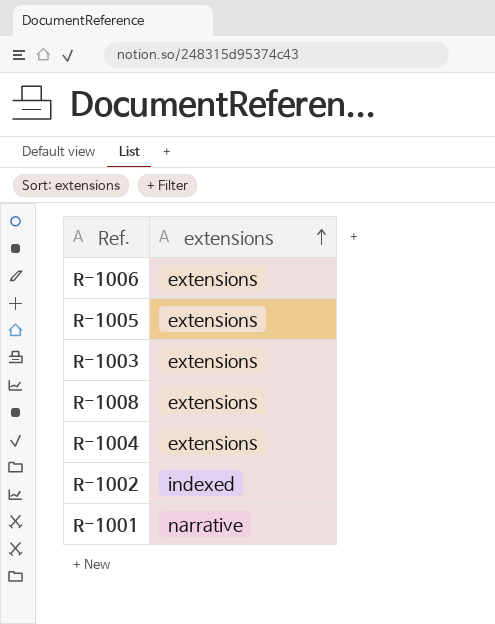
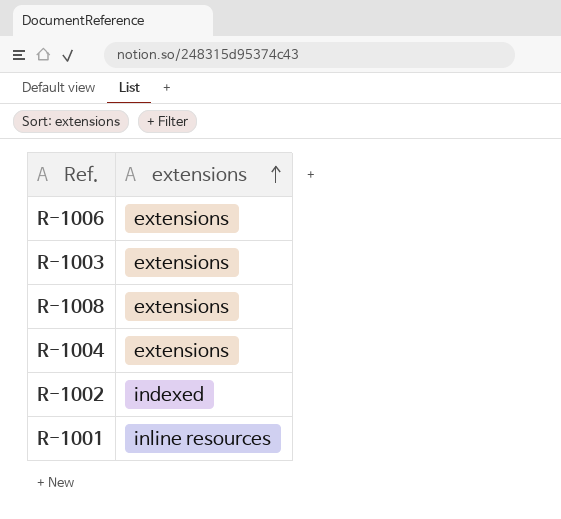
row R-1005: extensions -> none
R-1001 | extensions: narrative -> inline resources

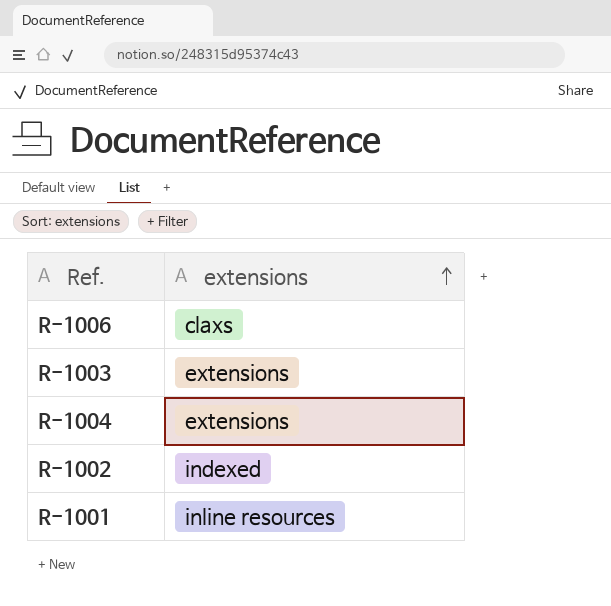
row R-1008: extensions -> none
R-1006 | extensions: extensions -> claxs

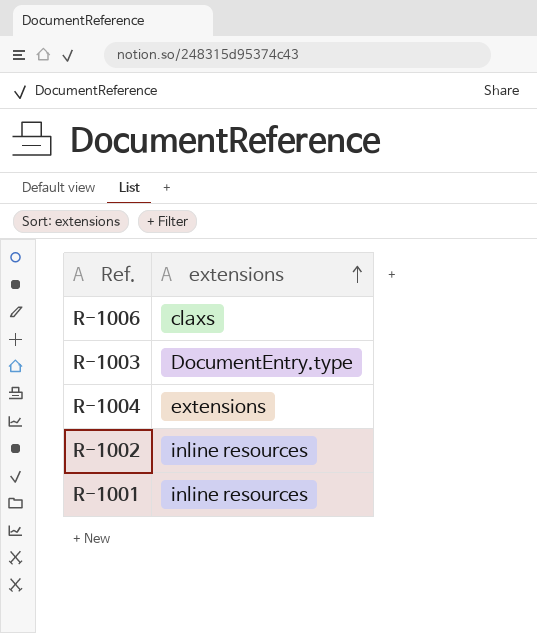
R-1003 | extensions: extensions -> DocumentEntry.type
R-1002 | extensions: indexed -> inline resources

